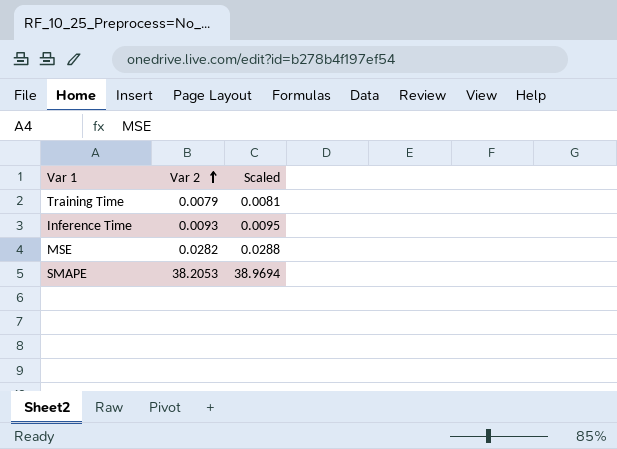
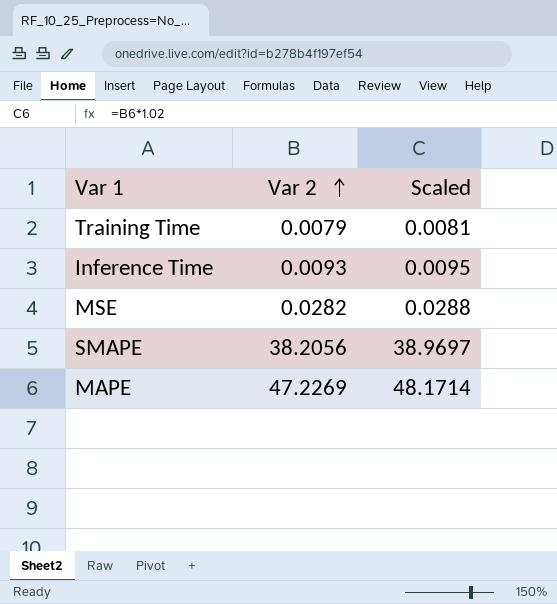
SMAPE | Var 2: 38.2053 -> 38.2056
SMAPE | Scaled: 38.9694 -> 38.9697
row MAPE: none -> 47.2269 | 48.1714

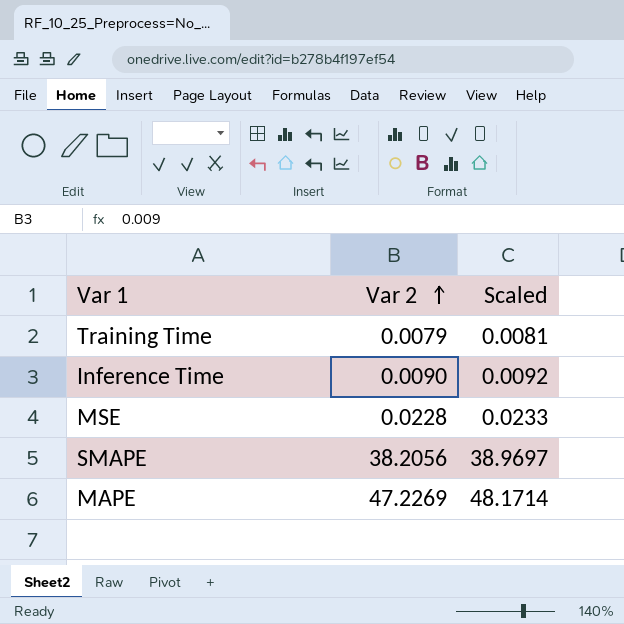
Inference Time | Var 2: 0.0093 -> 0.0090
Inference Time | Scaled: 0.0095 -> 0.0092
MSE | Var 2: 0.0282 -> 0.0228
MSE | Scaled: 0.0288 -> 0.0233

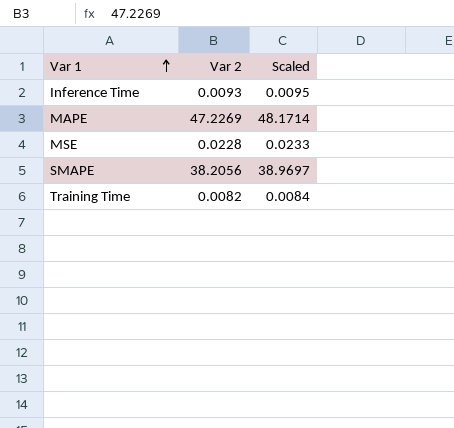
row order: Var 2 ascending -> Var 1 ascending
Inference Time | Var 2: 0.0090 -> 0.0093
Inference Time | Scaled: 0.0092 -> 0.0095
Training Time | Var 2: 0.0079 -> 0.0082
Training Time | Scaled: 0.0081 -> 0.0084

